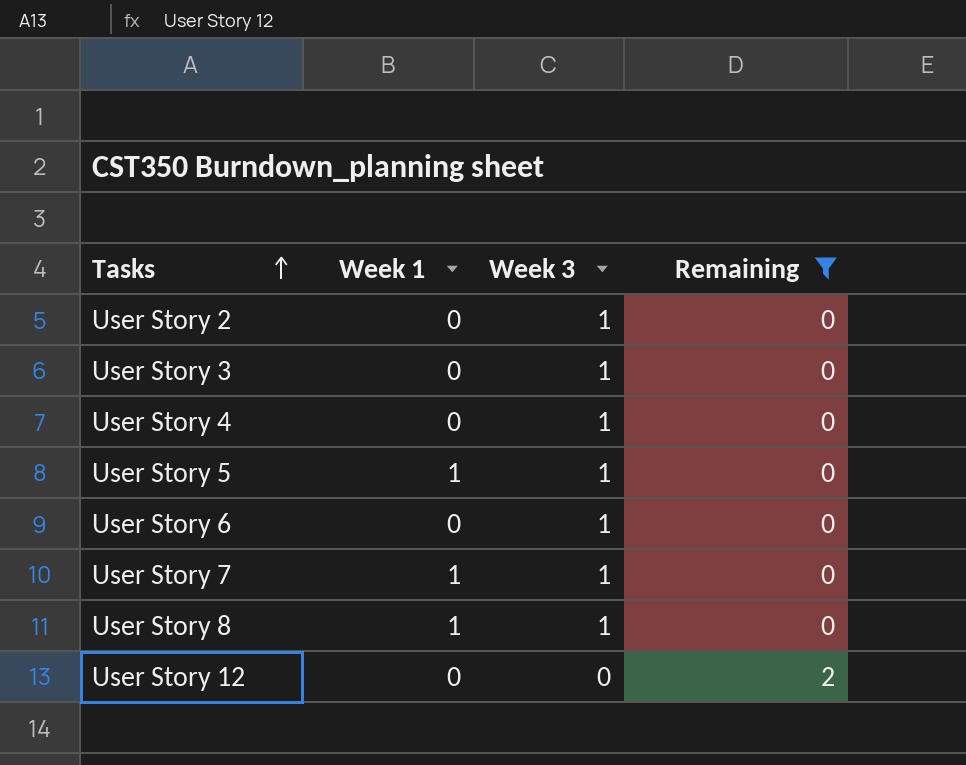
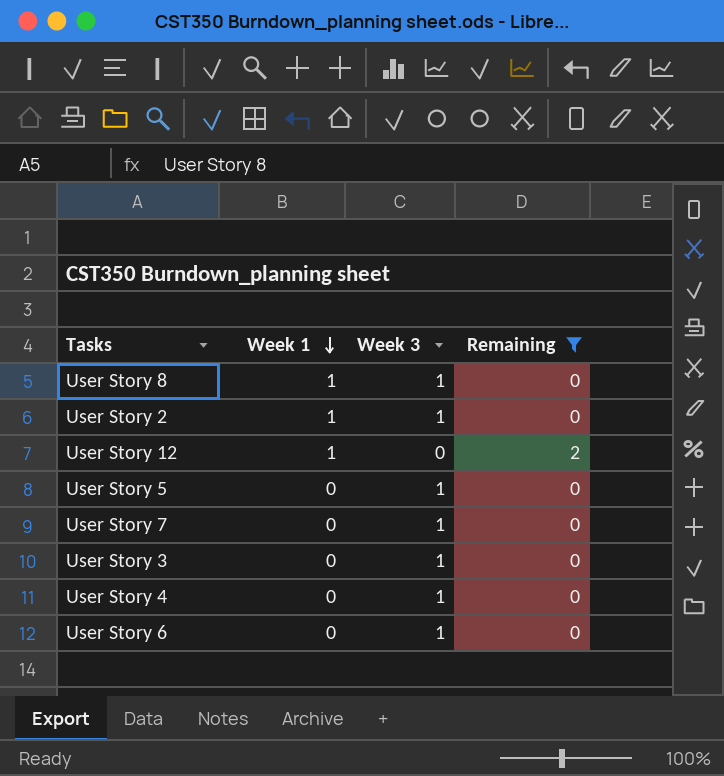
row order: Tasks ascending -> Week 1 descending
User Story 2 | Week 1: 0 -> 1
User Story 12 | Week 1: 0 -> 1
User Story 5 | Week 1: 1 -> 0
User Story 7 | Week 1: 1 -> 0

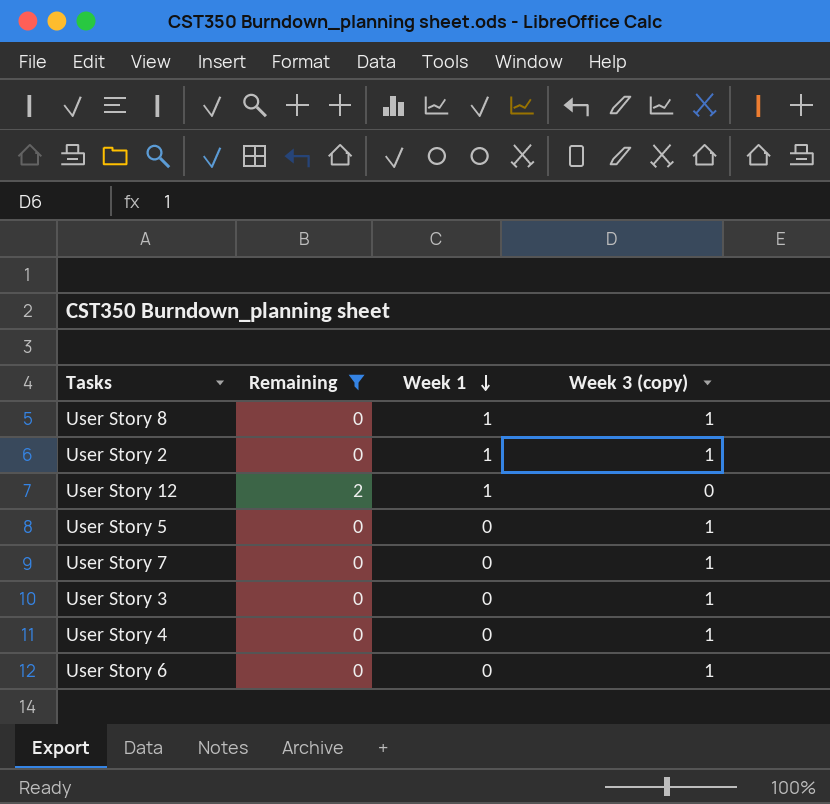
column Remaining | position: 4 -> 2
column name: Week 3 -> Week 3 (copy)

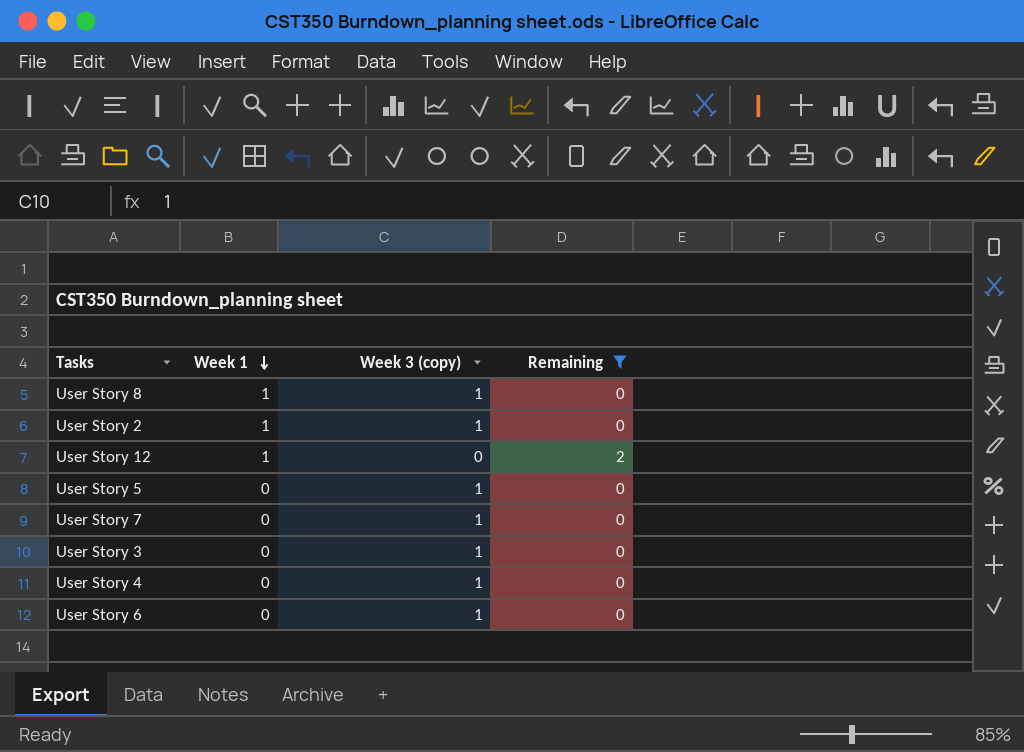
column Remaining | position: 2 -> 4

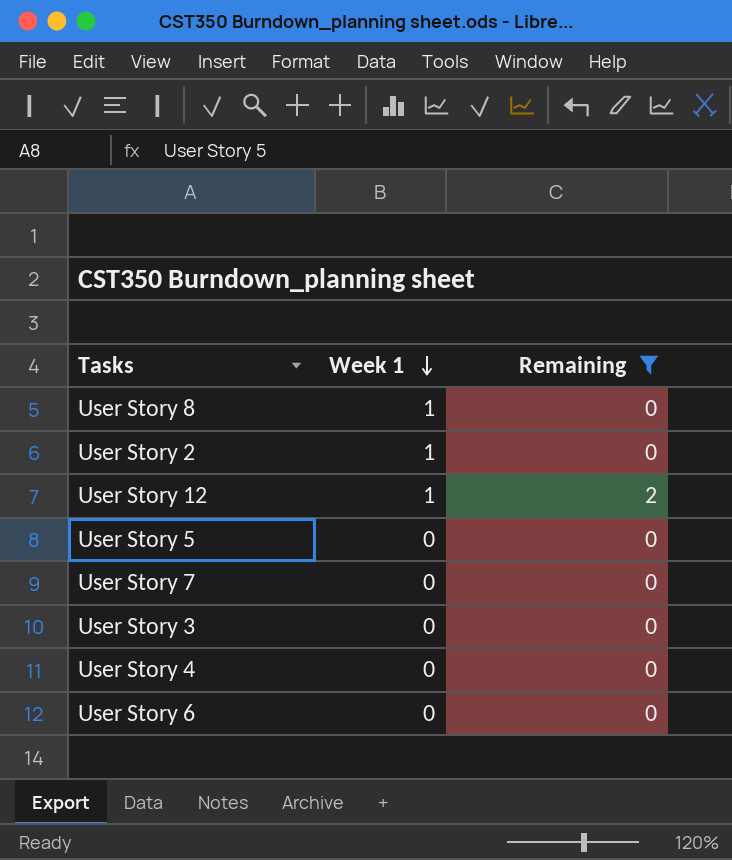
column Week 3 (copy) | position: 3 -> none

